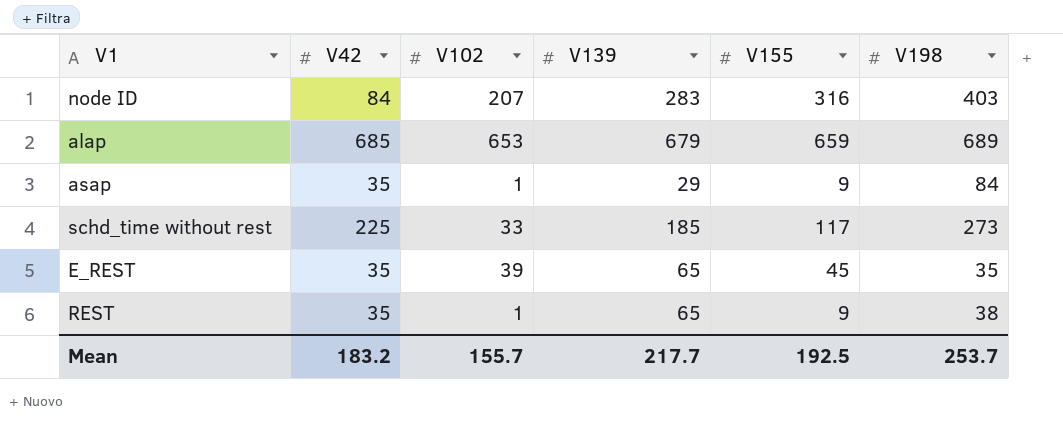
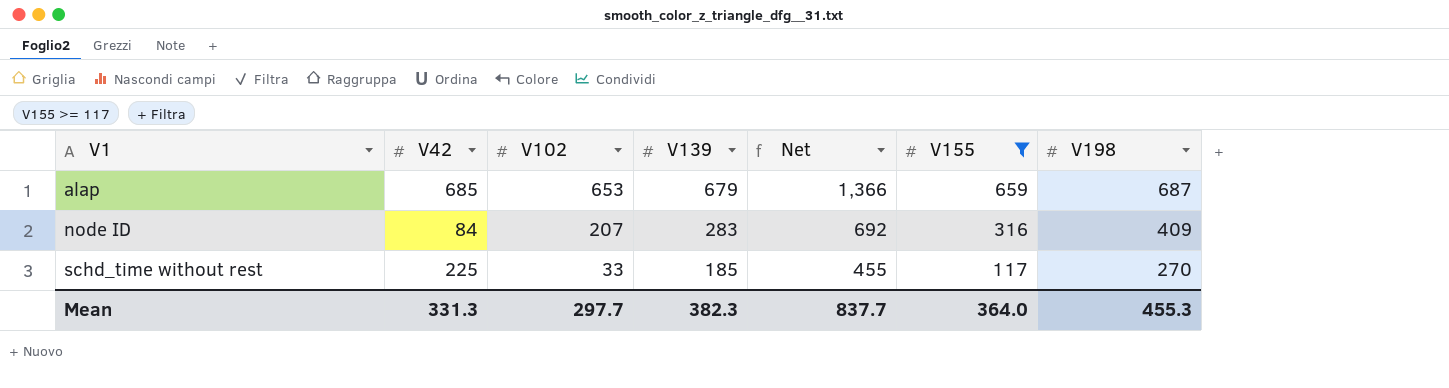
filter: none -> V155 >= 117
row order: none -> V1 ascending
column Net | formula: none -> [V139] + [V198]
alap | V198: 689 -> 687
node ID | V198: 403 -> 409
schd_time without rest | V198: 273 -> 270
Mean | V42: 183.2 -> 331.3
Mean | V102: 155.7 -> 297.7
Mean | V139: 217.7 -> 382.3
Mean | V155: 192.5 -> 364.0
Mean | V198: 253.7 -> 455.3

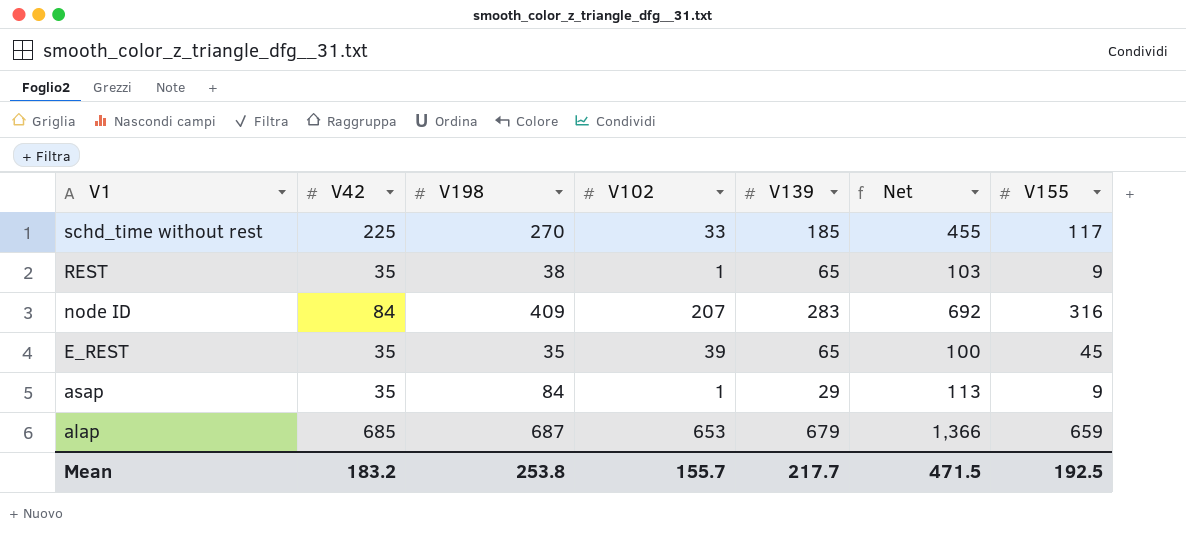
filter: V155 >= 117 -> none
row order: V1 ascending -> V1 descending
column V198 | position: 7 -> 3
Mean | V42: 331.3 -> 183.2
Mean | V198: 455.3 -> 253.8
Mean | V102: 297.7 -> 155.7
Mean | V139: 382.3 -> 217.7
Mean | Net: 837.7 -> 471.5
Mean | V155: 364.0 -> 192.5

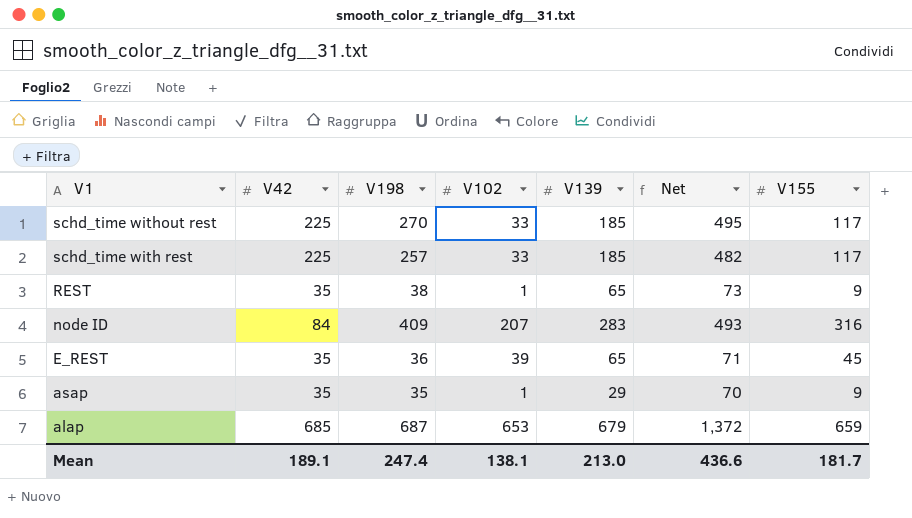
column Net | formula: [V198] + [V139] -> [V42] + [V198]
row schd_time with rest: none -> 225 | 257 | 33 | 185 | 482 | 117
E_REST | V198: 35 -> 36
asap | V198: 84 -> 35
Mean | V42: 183.2 -> 189.1
Mean | V198: 253.8 -> 247.4
Mean | V102: 155.7 -> 138.1
Mean | V139: 217.7 -> 213.0
Mean | Net: 471.5 -> 436.6
Mean | V155: 192.5 -> 181.7

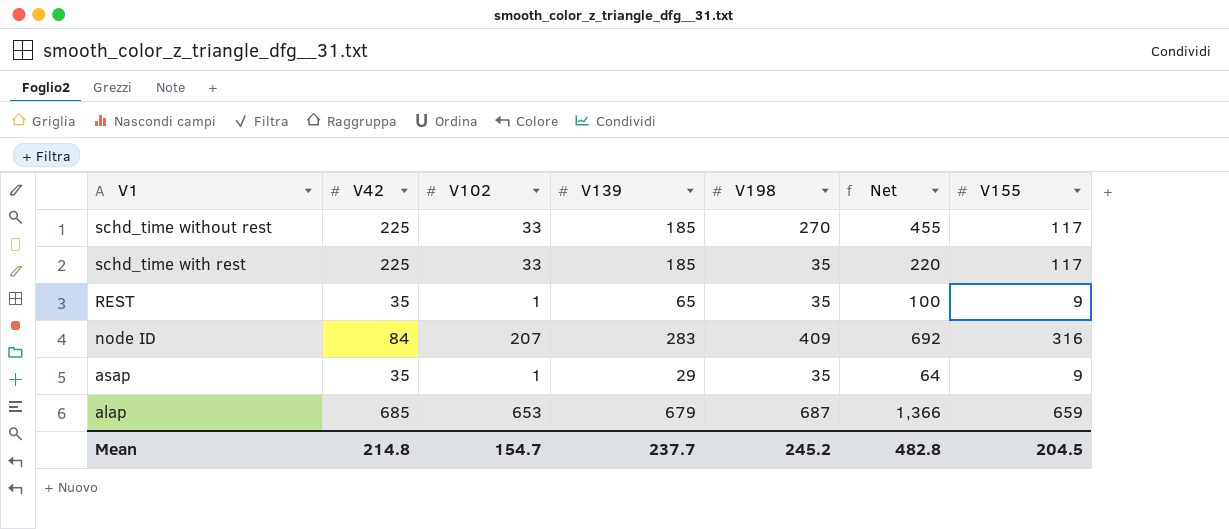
column V198 | position: 3 -> 5
column Net | formula: [V42] + [V198] -> [V139] + [V198]
row E_REST: 35 | 36 | 39 | 65 | 71 | 45 -> none
schd_time with rest | V198: 257 -> 35
REST | V198: 38 -> 35
Mean | V42: 189.1 -> 214.8
Mean | V102: 138.1 -> 154.7
Mean | V139: 213.0 -> 237.7
Mean | V198: 247.4 -> 245.2
Mean | Net: 436.6 -> 482.8
Mean | V155: 181.7 -> 204.5

